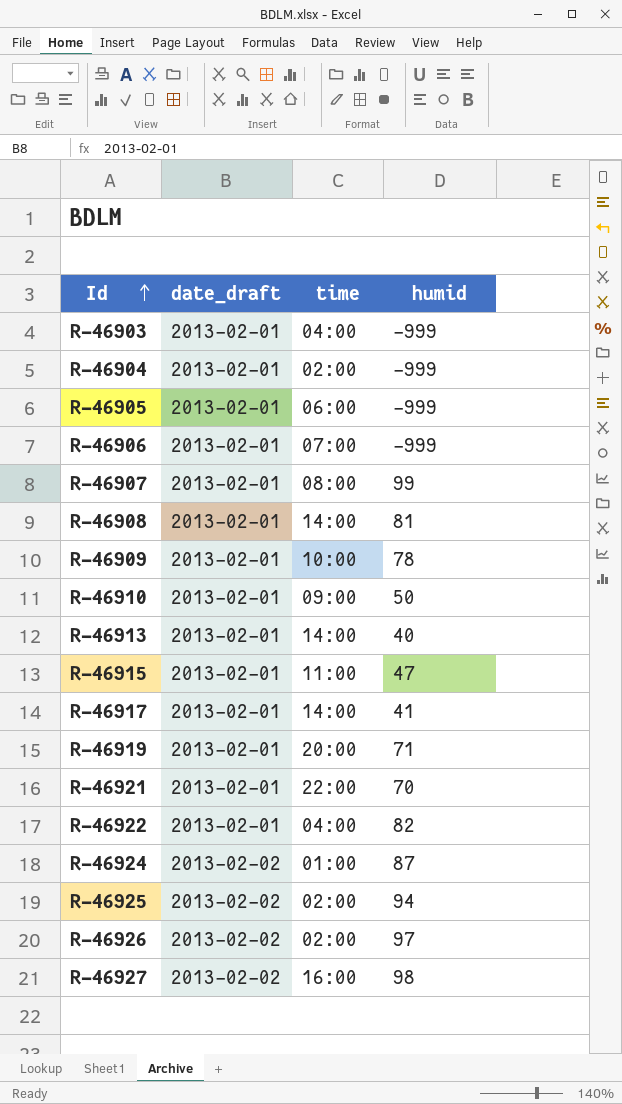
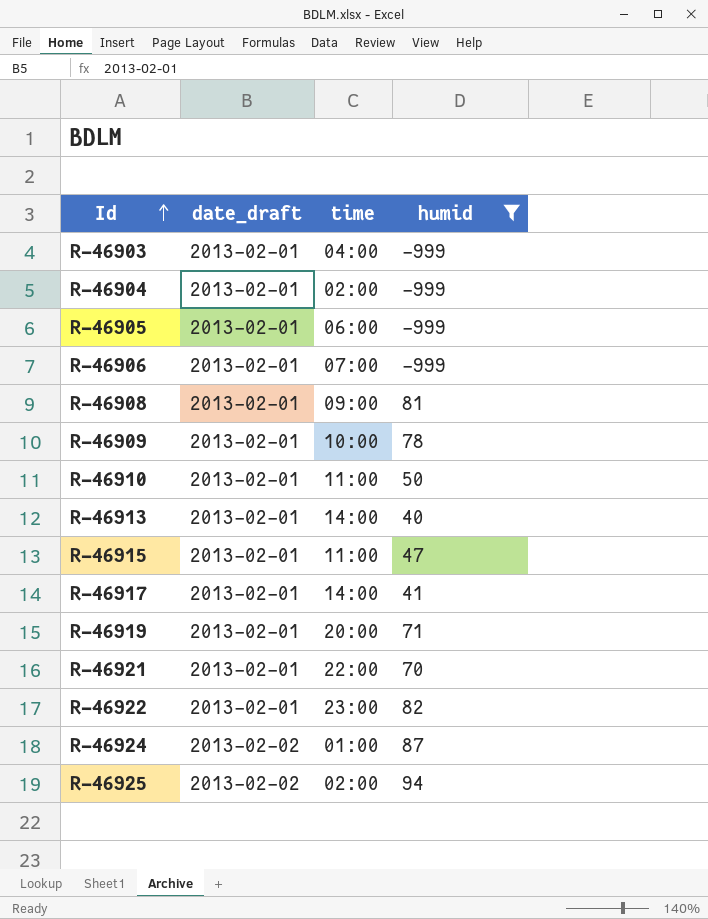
filter: none -> humid <= 94
R-46908 | time: 14:00 -> 09:00
R-46910 | time: 09:00 -> 11:00
R-46922 | time: 04:00 -> 23:00

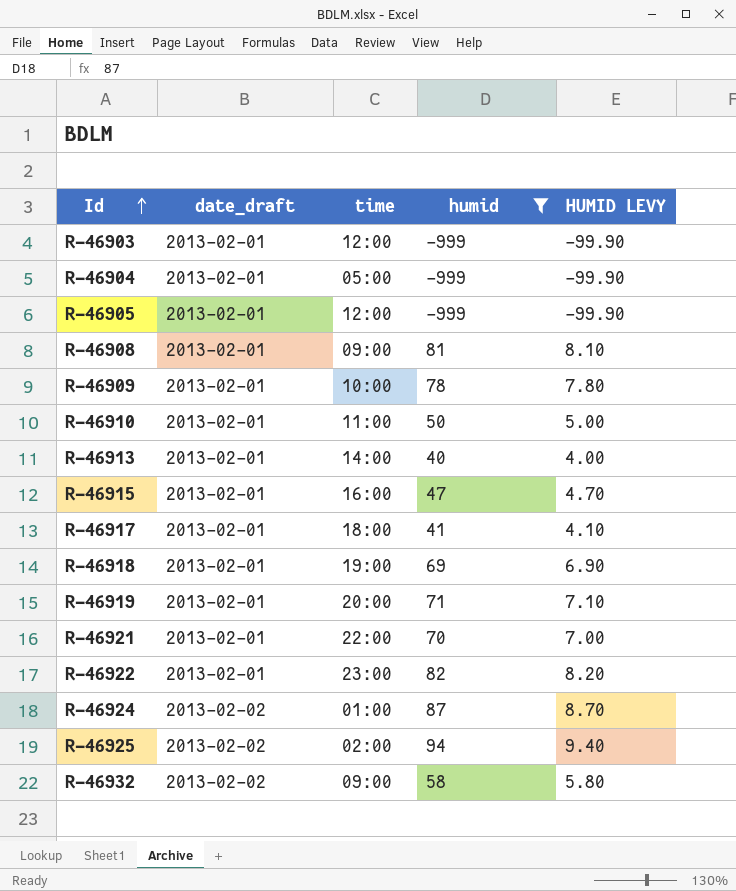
column HUMID LEVY | formula: none -> [humid] * 0.1
row R-46906: 2013-02-01 | 07:00 | -999 -> none
R-46903 | time: 04:00 -> 12:00
R-46904 | time: 02:00 -> 05:00
R-46905 | time: 06:00 -> 12:00
R-46915 | time: 11:00 -> 16:00
R-46917 | time: 14:00 -> 18:00
row R-46918: none -> 2013-02-01 | 19:00 | 69 | 6.90
row R-46932: none -> 2013-02-02 | 09:00 | 58 | 5.80

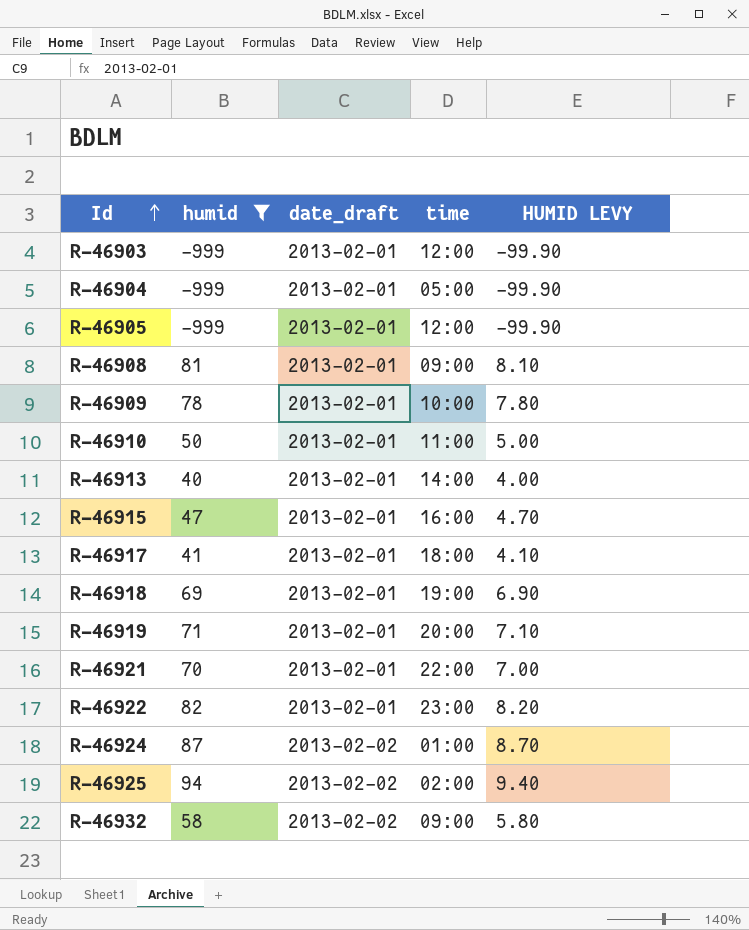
column humid | position: 4 -> 2

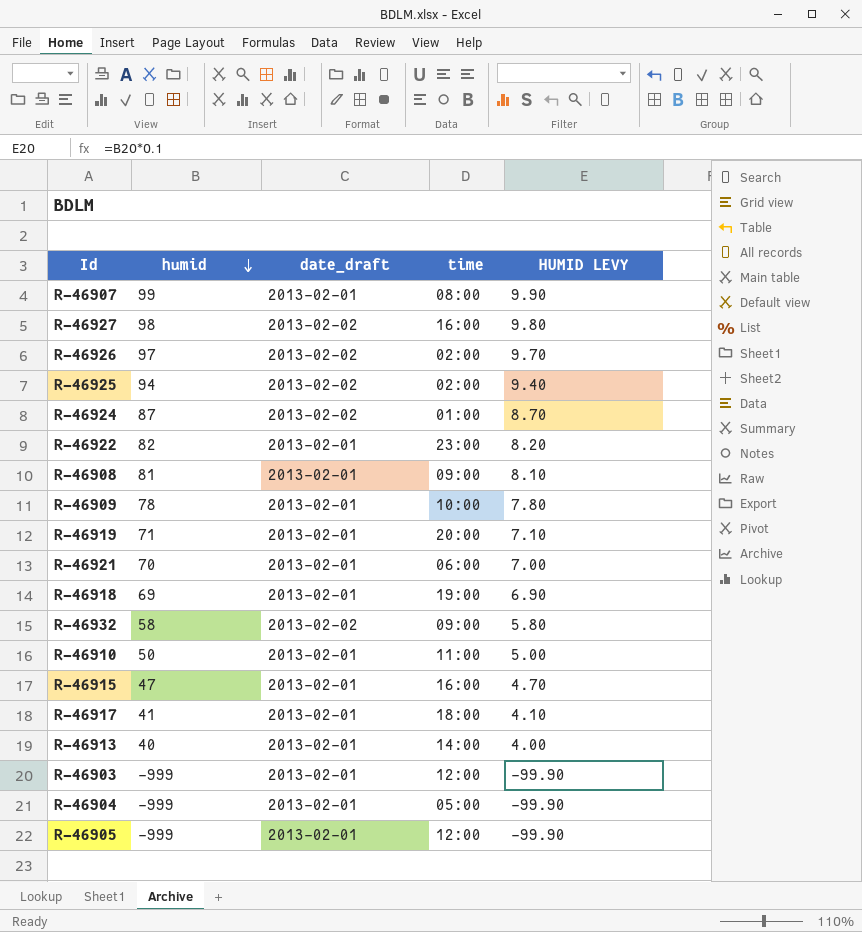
filter: humid <= 94 -> none
row order: Id ascending -> humid descending
R-46921 | time: 22:00 -> 06:00

